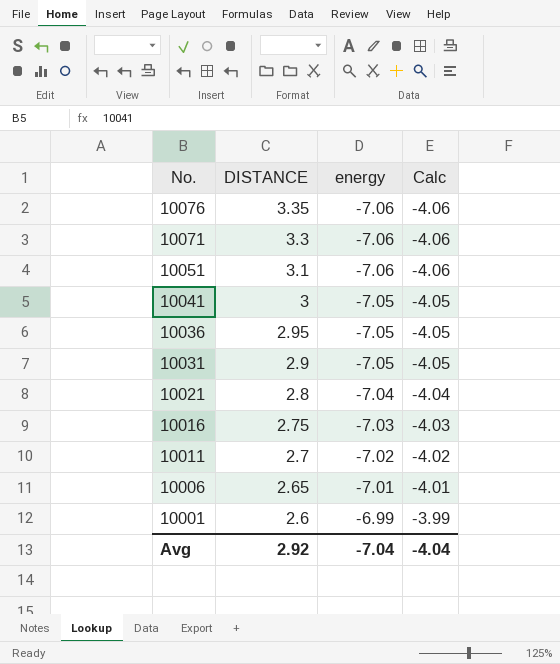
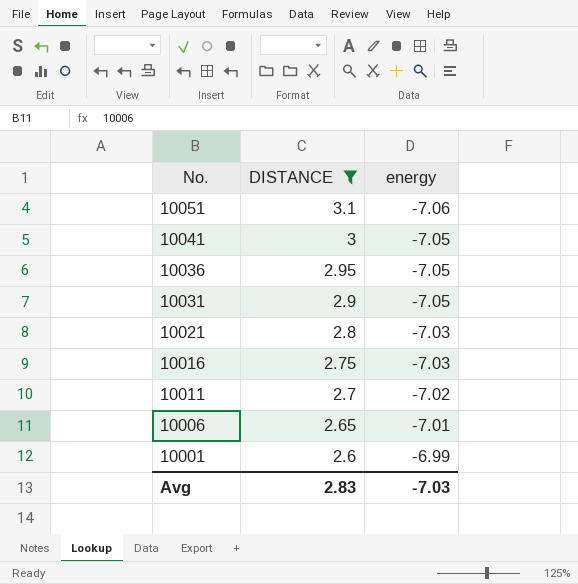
filter: none -> DISTANCE <= 3.1
column Calc | formula: [energy] + 3 -> none
10021 | energy: -7.04 -> -7.03
Avg | DISTANCE: 2.92 -> 2.83
Avg | energy: -7.04 -> -7.03

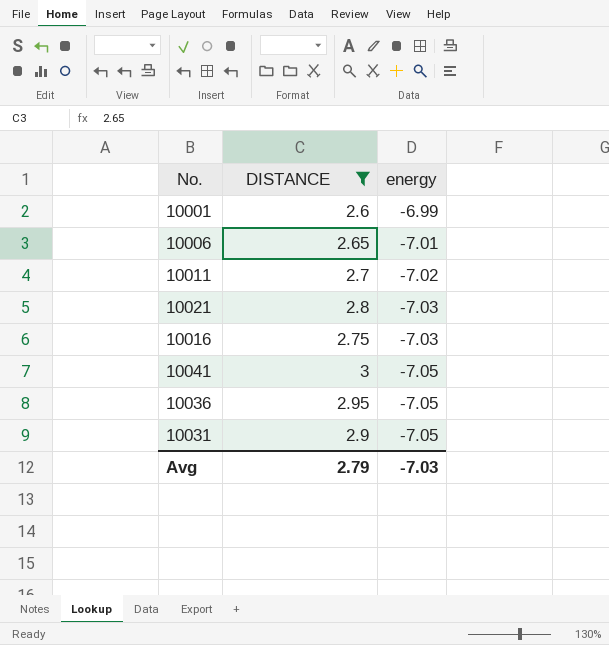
row order: No. descending -> energy descending
row 10051: 3.1 | -7.06 -> none
Avg | DISTANCE: 2.83 -> 2.79

